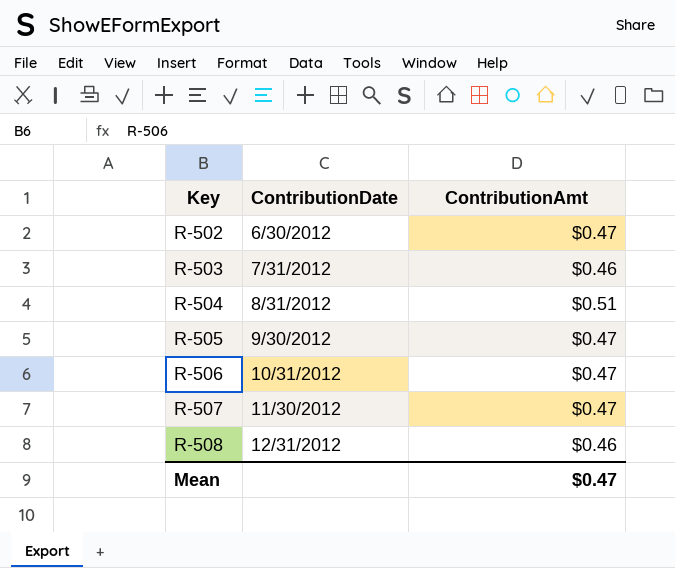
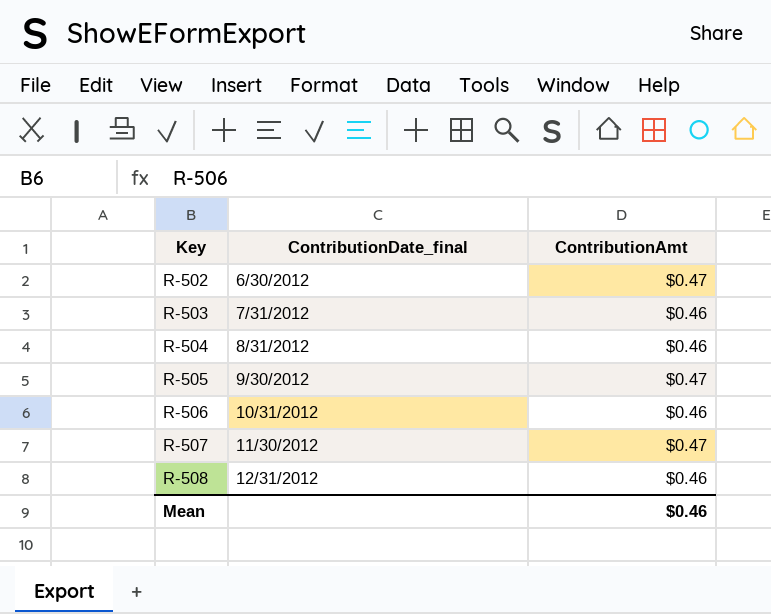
column name: ContributionDate -> ContributionDate_final
R-504 | ContributionAmt: $0.51 -> $0.46
R-506 | ContributionAmt: $0.47 -> $0.46
Mean | ContributionAmt: $0.47 -> $0.46

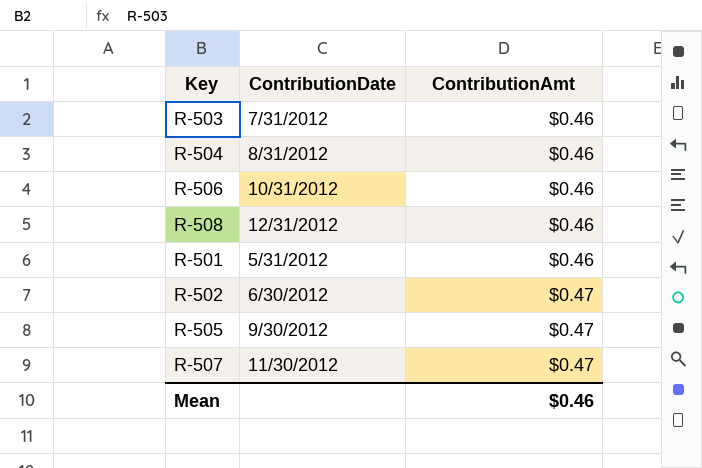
row order: Key ascending -> ContributionAmt ascending
column name: ContributionDate_final -> ContributionDate
row R-501: none -> 5/31/2012 | $0.46

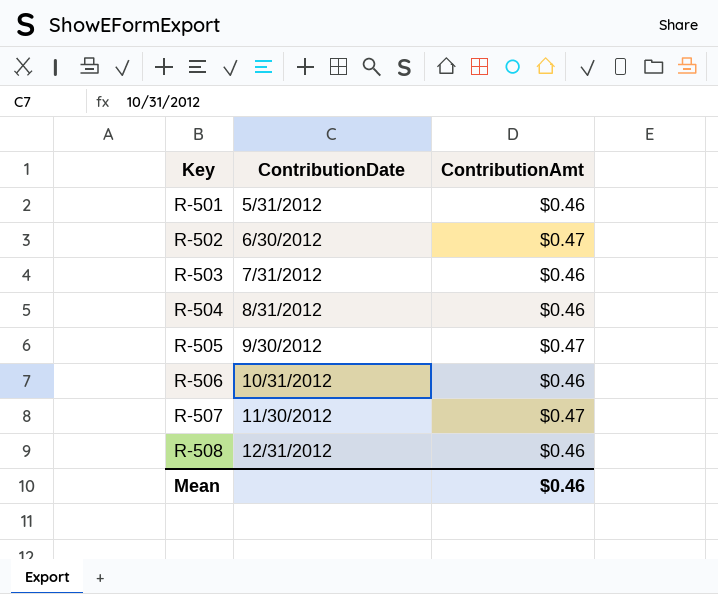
row order: ContributionAmt ascending -> Key ascending

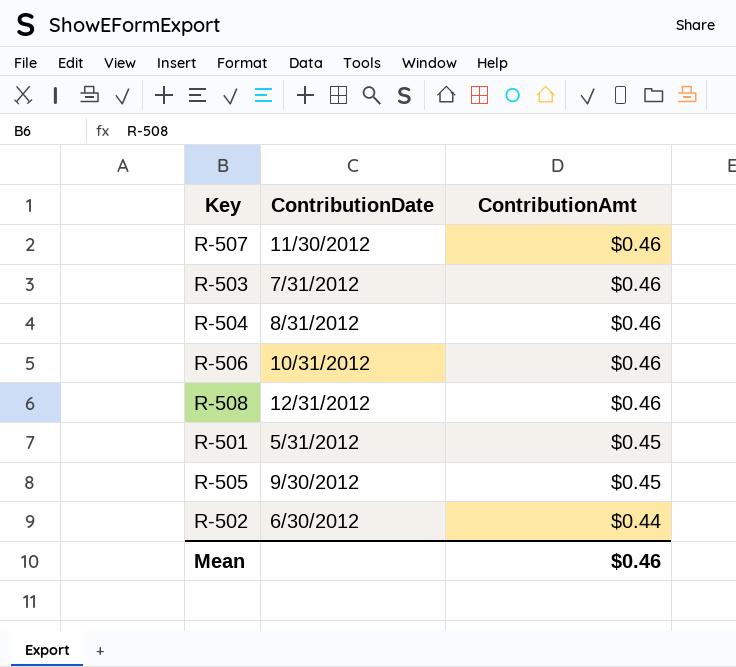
row order: Key ascending -> ContributionAmt descending
R-507 | ContributionAmt: $0.47 -> $0.46
R-501 | ContributionAmt: $0.46 -> $0.45
R-505 | ContributionAmt: $0.47 -> $0.45
R-502 | ContributionAmt: $0.47 -> $0.44

